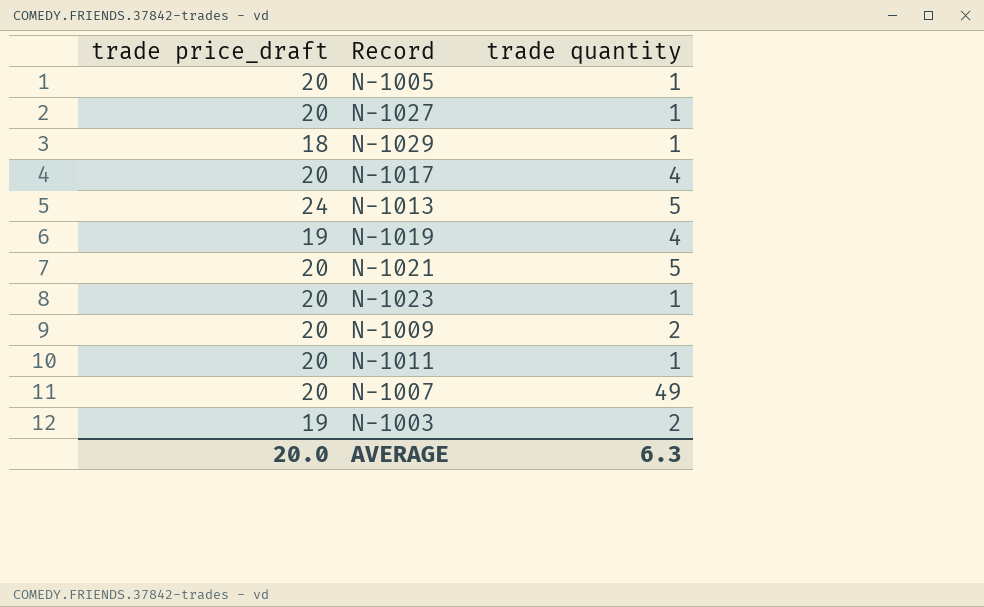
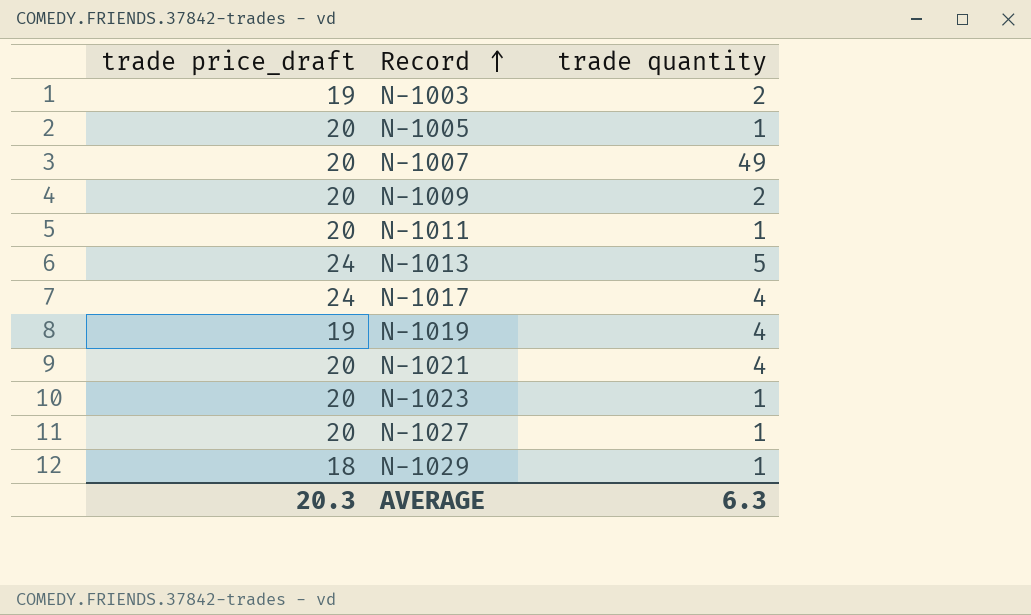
row order: none -> Record ascending
N-1017 | trade price_draft: 20 -> 24
N-1021 | trade quantity: 5 -> 4
AVERAGE | trade price_draft: 20.0 -> 20.3

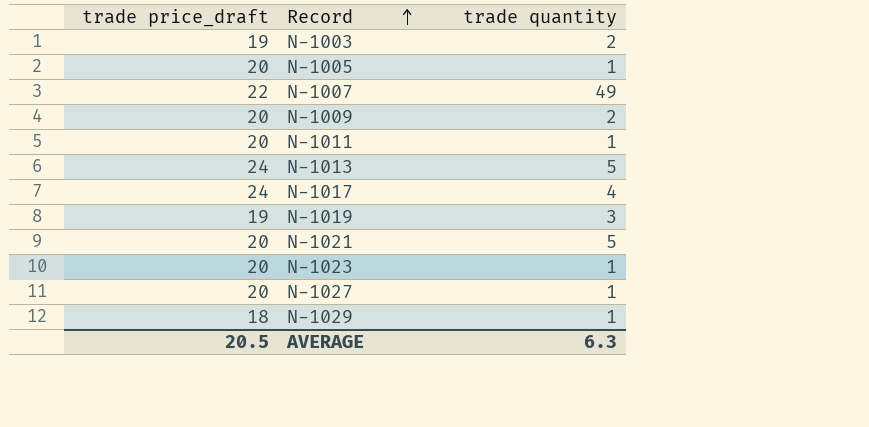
N-1007 | trade price_draft: 20 -> 22
N-1019 | trade quantity: 4 -> 3
N-1021 | trade quantity: 4 -> 5
AVERAGE | trade price_draft: 20.3 -> 20.5

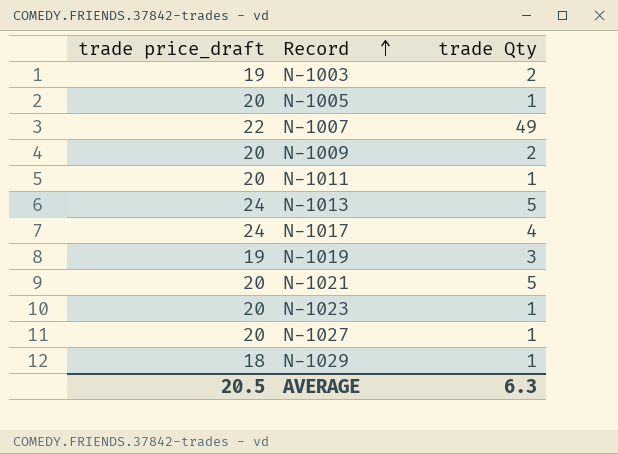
column name: trade quantity -> trade Qty

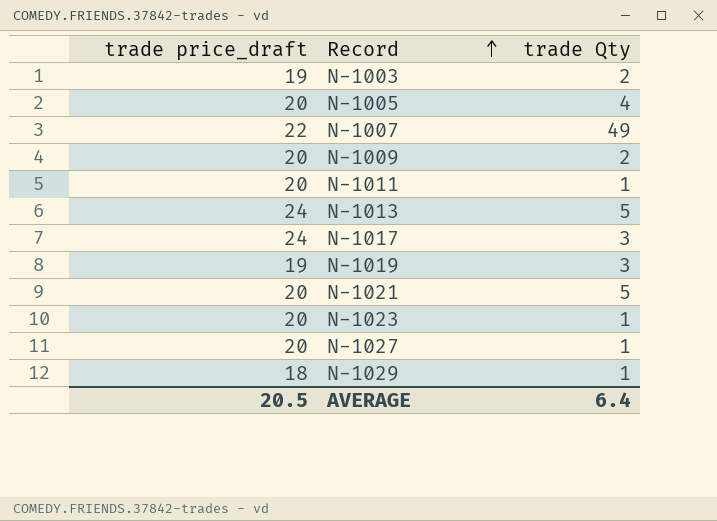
N-1005 | trade Qty: 1 -> 4
N-1017 | trade Qty: 4 -> 3
AVERAGE | trade Qty: 6.3 -> 6.4

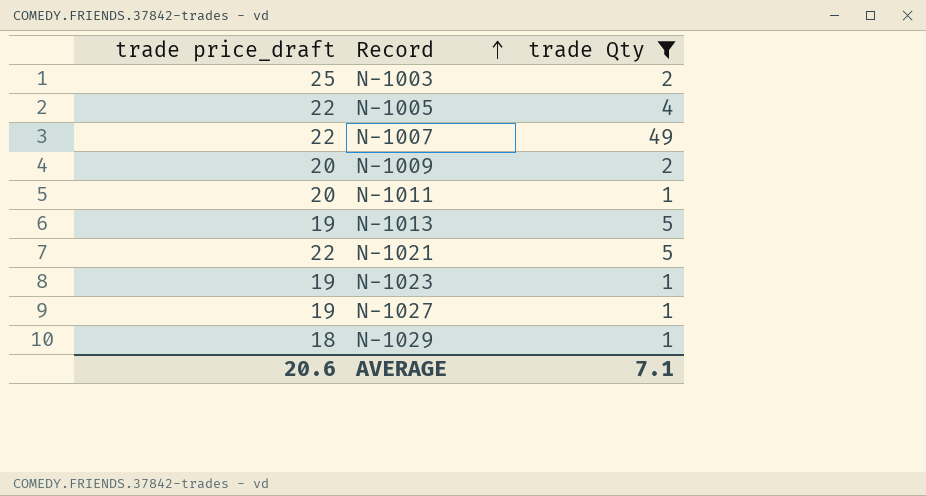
filter: none -> trade Qty != 3
N-1003 | trade price_draft: 19 -> 25
N-1005 | trade price_draft: 20 -> 22
N-1013 | trade price_draft: 24 -> 19
N-1021 | trade price_draft: 20 -> 22
N-1023 | trade price_draft: 20 -> 19
N-1027 | trade price_draft: 20 -> 19
AVERAGE | trade price_draft: 20.5 -> 20.6
AVERAGE | trade Qty: 6.4 -> 7.1

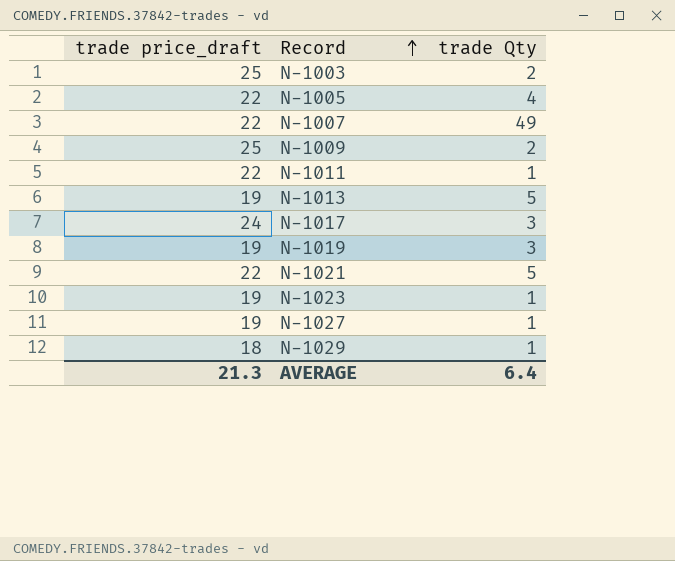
filter: trade Qty != 3 -> none
N-1009 | trade price_draft: 20 -> 25
N-1011 | trade price_draft: 20 -> 22
AVERAGE | trade price_draft: 20.6 -> 21.3
AVERAGE | trade Qty: 7.1 -> 6.4

